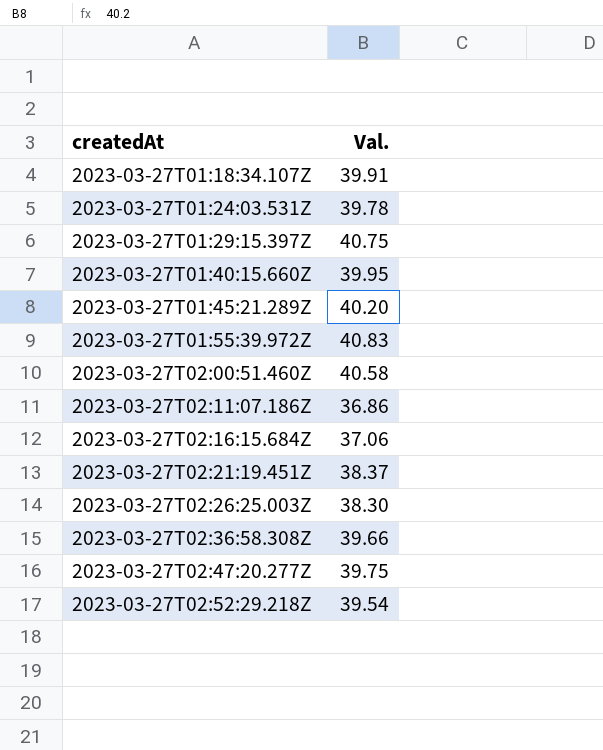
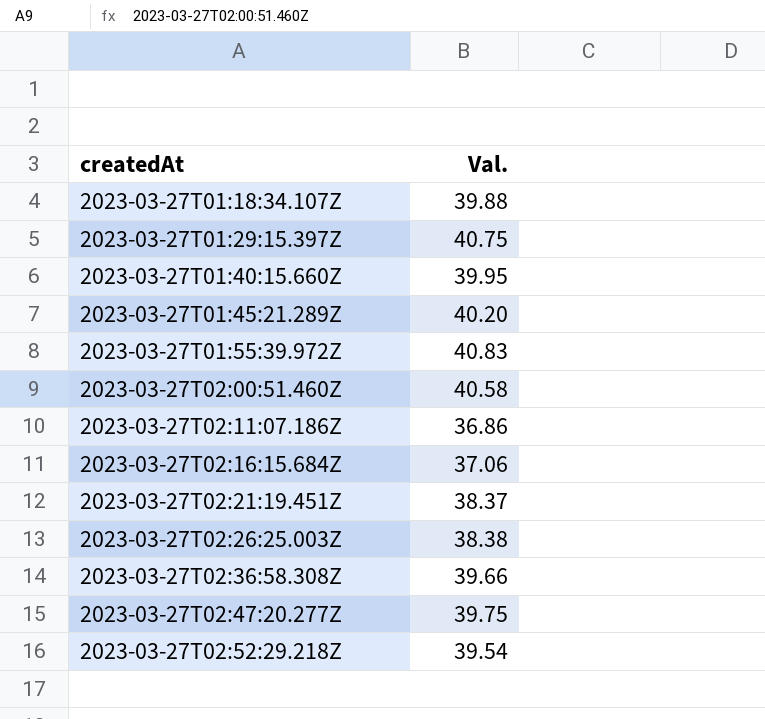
row 2023-03-27T01:24:03.531Z: 39.78 -> none
2023-03-27T01:18:34.107Z | Val.: 39.91 -> 39.88
2023-03-27T02:26:25.003Z | Val.: 38.30 -> 38.38

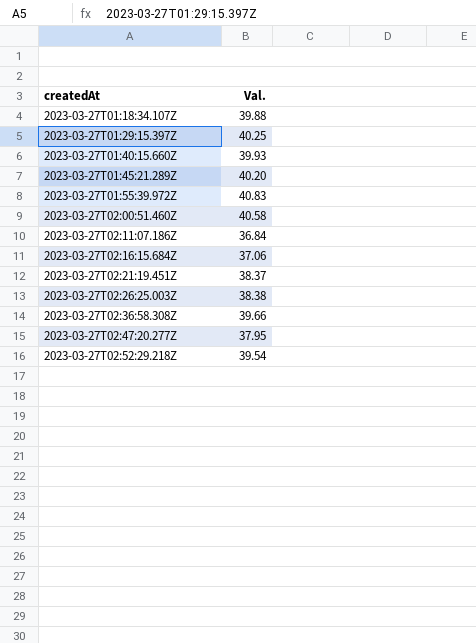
2023-03-27T01:29:15.397Z | Val.: 40.75 -> 40.25
2023-03-27T01:40:15.660Z | Val.: 39.95 -> 39.93
2023-03-27T02:11:07.186Z | Val.: 36.86 -> 36.84
2023-03-27T02:47:20.277Z | Val.: 39.75 -> 37.95

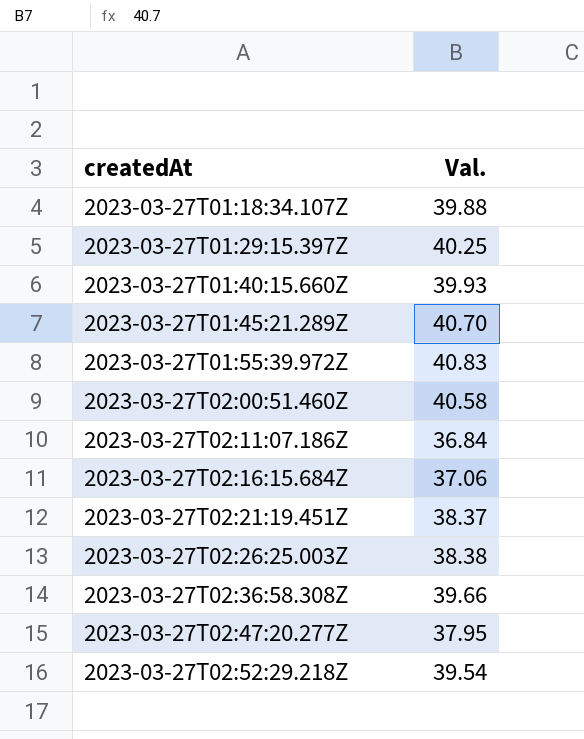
2023-03-27T01:45:21.289Z | Val.: 40.20 -> 40.70

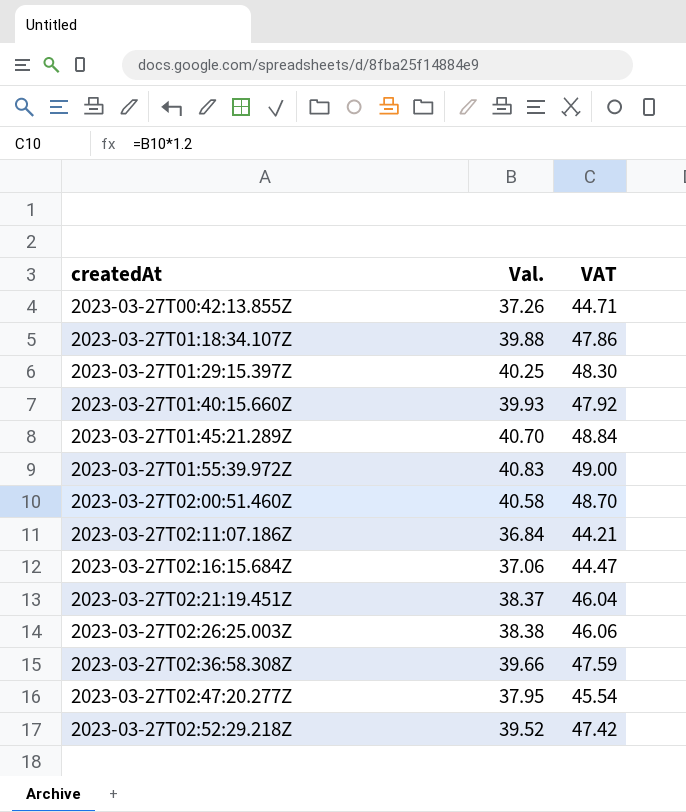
column VAT | formula: none -> [Val.] * 1.2
row 2023-03-27T00:42:13.855Z: none -> 37.26 | 44.71
2023-03-27T02:52:29.218Z | Val.: 39.54 -> 39.52

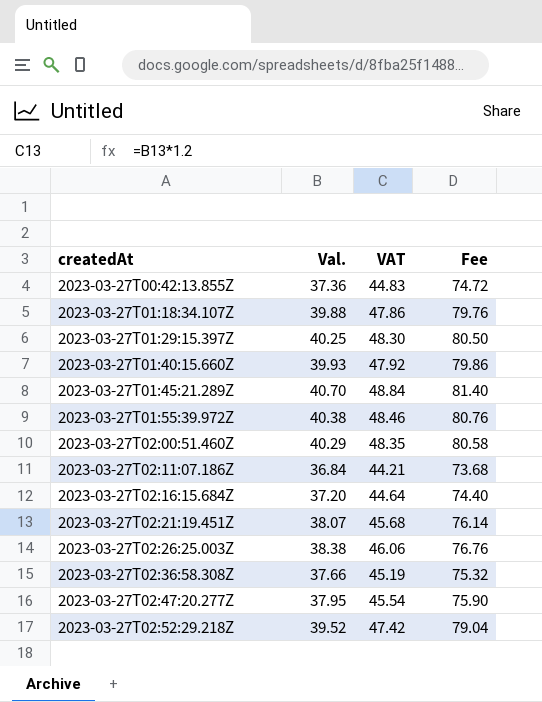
column Fee | formula: none -> [Val.] * 2
2023-03-27T00:42:13.855Z | Val.: 37.26 -> 37.36
2023-03-27T00:42:13.855Z | VAT: 44.71 -> 44.83
2023-03-27T01:55:39.972Z | Val.: 40.83 -> 40.38
2023-03-27T01:55:39.972Z | VAT: 49.00 -> 48.46
2023-03-27T02:00:51.460Z | Val.: 40.58 -> 40.29
2023-03-27T02:00:51.460Z | VAT: 48.70 -> 48.35
2023-03-27T02:16:15.684Z | Val.: 37.06 -> 37.20
2023-03-27T02:16:15.684Z | VAT: 44.47 -> 44.64
2023-03-27T02:21:19.451Z | Val.: 38.37 -> 38.07
2023-03-27T02:21:19.451Z | VAT: 46.04 -> 45.68
2023-03-27T02:36:58.308Z | Val.: 39.66 -> 37.66
2023-03-27T02:36:58.308Z | VAT: 47.59 -> 45.19

